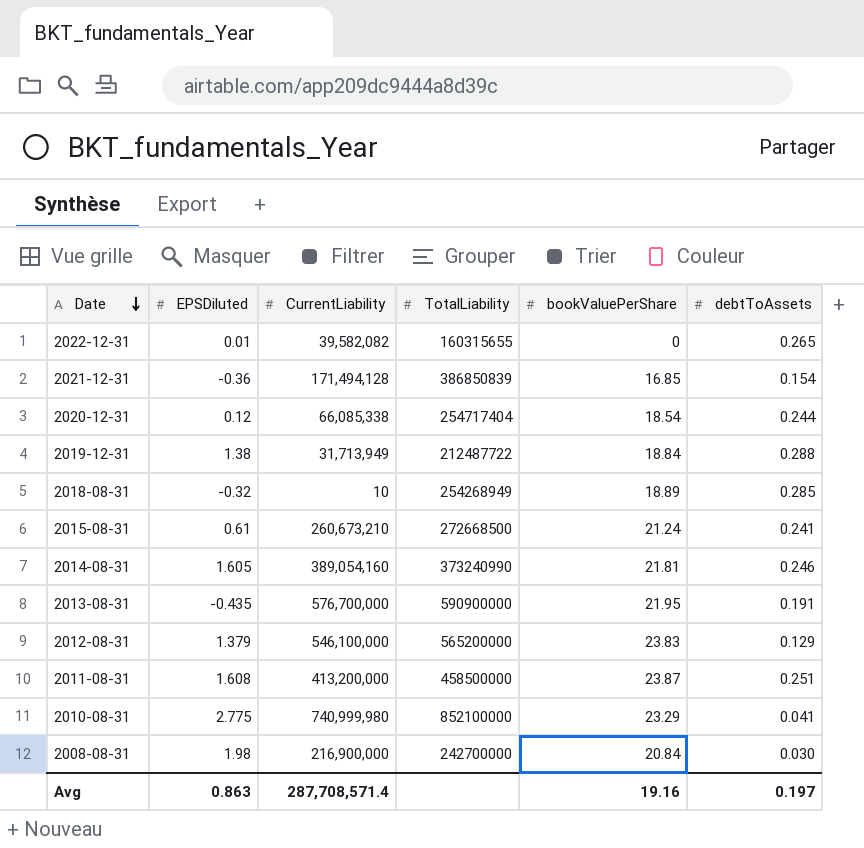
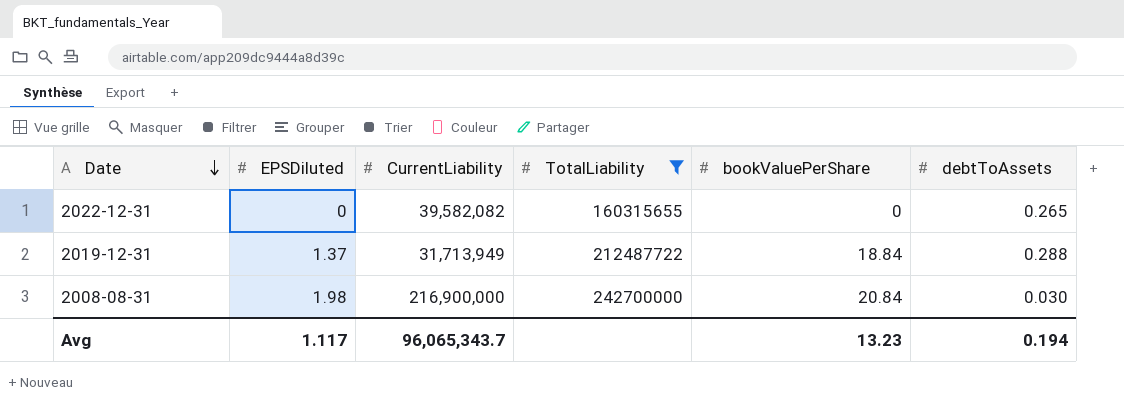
filter: none -> TotalLiability <= 242700000
2022-12-31 | EPSDiluted: 0.01 -> 0
2019-12-31 | EPSDiluted: 1.38 -> 1.37
Avg | EPSDiluted: 0.863 -> 1.117
Avg | CurrentLiability: 287,708,571.4 -> 96,065,343.7
Avg | bookValuePerShare: 19.16 -> 13.23
Avg | debtToAssets: 0.197 -> 0.194

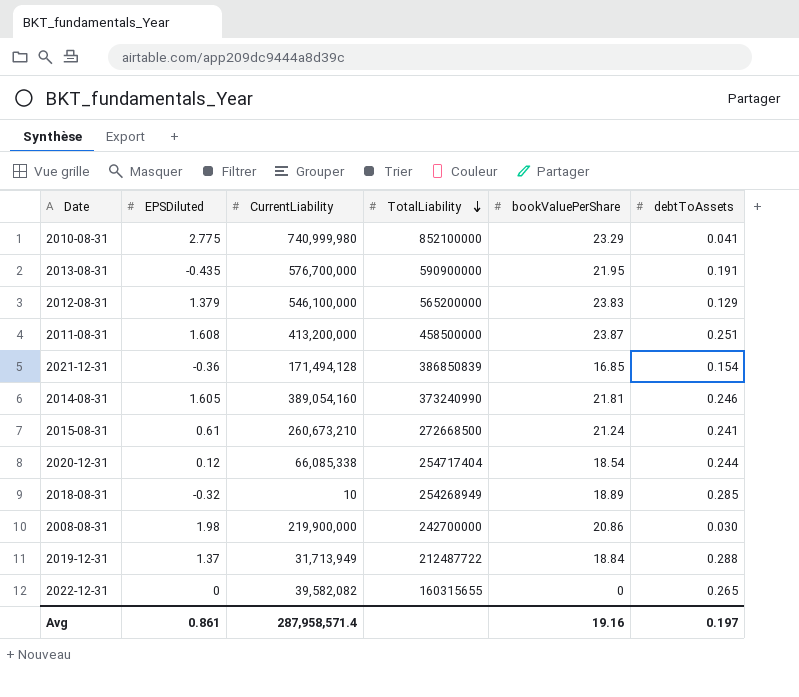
filter: TotalLiability <= 242700000 -> none
row order: Date descending -> TotalLiability descending
2008-08-31 | CurrentLiability: 216,900,000 -> 219,900,000
2008-08-31 | bookValuePerShare: 20.84 -> 20.86
Avg | EPSDiluted: 1.117 -> 0.861
Avg | CurrentLiability: 96,065,343.7 -> 287,958,571.4
Avg | bookValuePerShare: 13.23 -> 19.16
Avg | debtToAssets: 0.194 -> 0.197

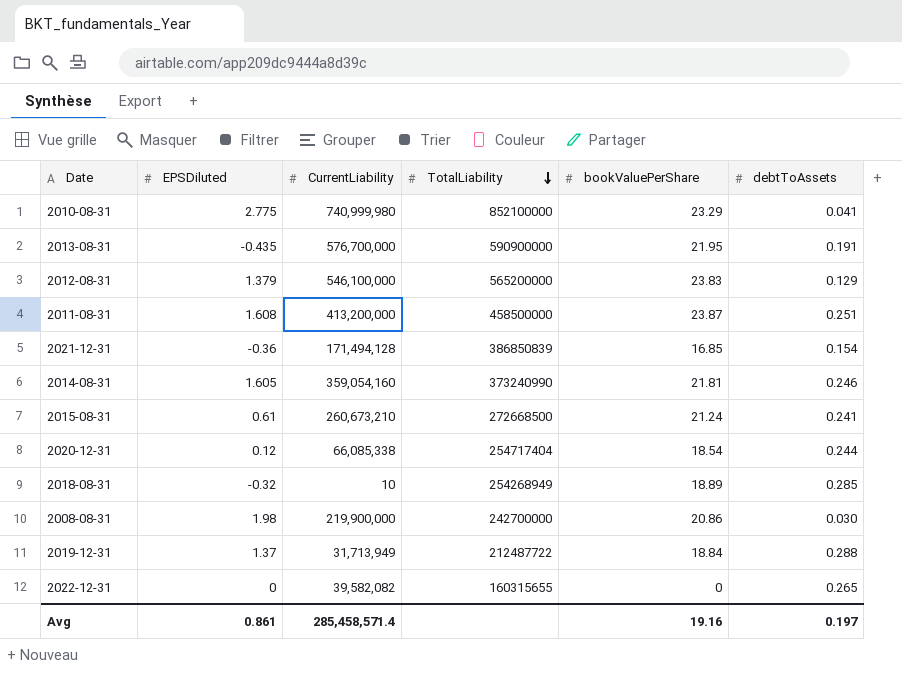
2014-08-31 | CurrentLiability: 389,054,160 -> 359,054,160
Avg | CurrentLiability: 287,958,571.4 -> 285,458,571.4

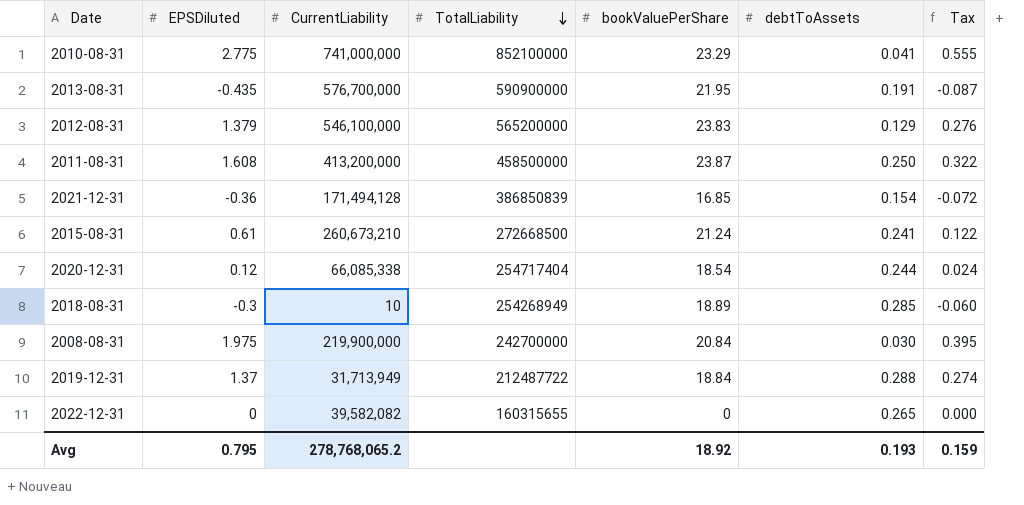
column Tax | formula: none -> [EPSDiluted] * 0.2
row 2014-08-31: 1.605 | 359,054,160 | 373240990 | 21.81 | 0.246 -> none
2010-08-31 | CurrentLiability: 740,999,980 -> 741,000,000
2011-08-31 | debtToAssets: 0.251 -> 0.250
2018-08-31 | EPSDiluted: -0.32 -> -0.3
2008-08-31 | EPSDiluted: 1.98 -> 1.975
2008-08-31 | bookValuePerShare: 20.86 -> 20.84
Avg | EPSDiluted: 0.861 -> 0.795
Avg | CurrentLiability: 285,458,571.4 -> 278,768,065.2
Avg | bookValuePerShare: 19.16 -> 18.92
Avg | debtToAssets: 0.197 -> 0.193

